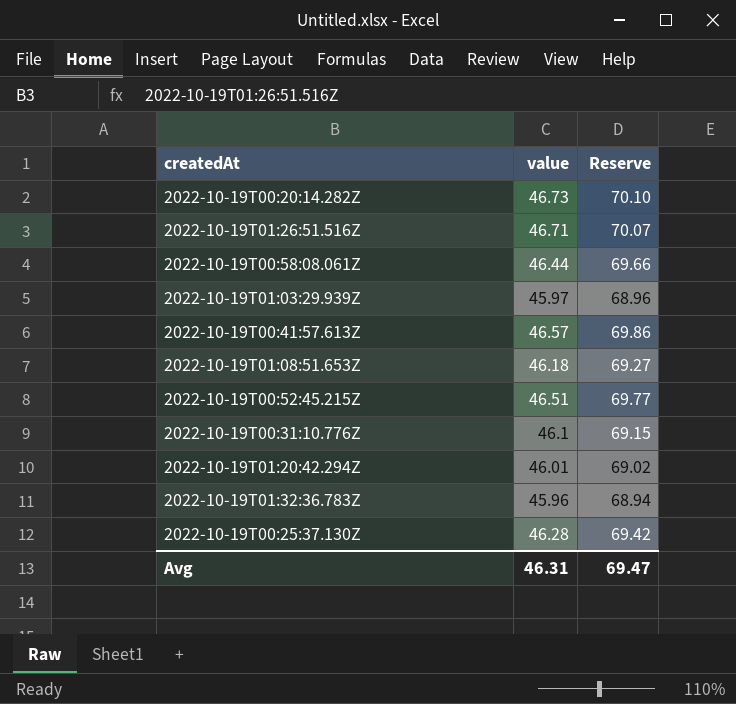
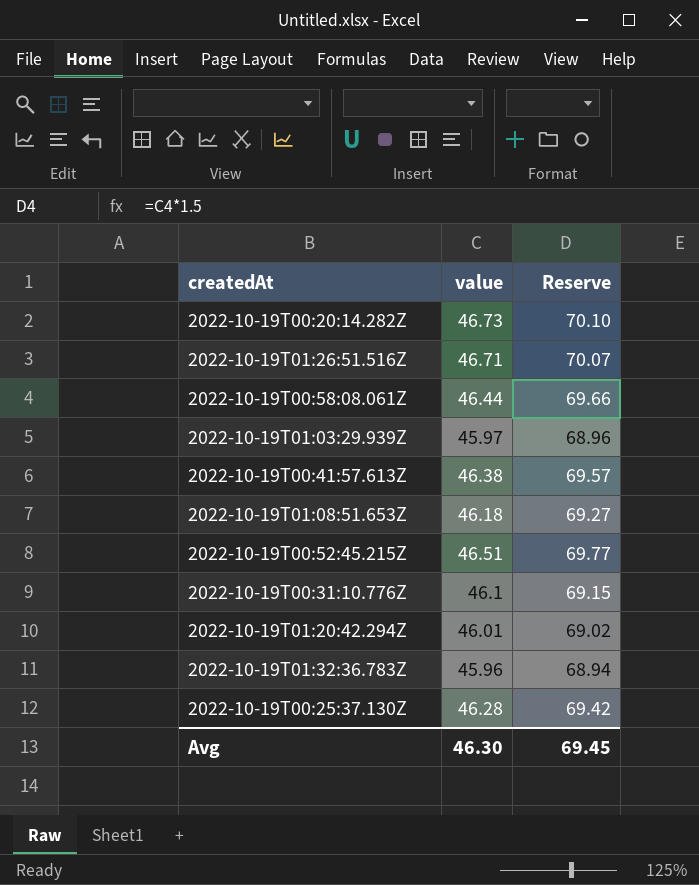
2022-10-19T00:41:57.613Z | value: 46.57 -> 46.38
2022-10-19T00:41:57.613Z | Reserve: 69.86 -> 69.57
Avg | value: 46.31 -> 46.30
Avg | Reserve: 69.47 -> 69.45

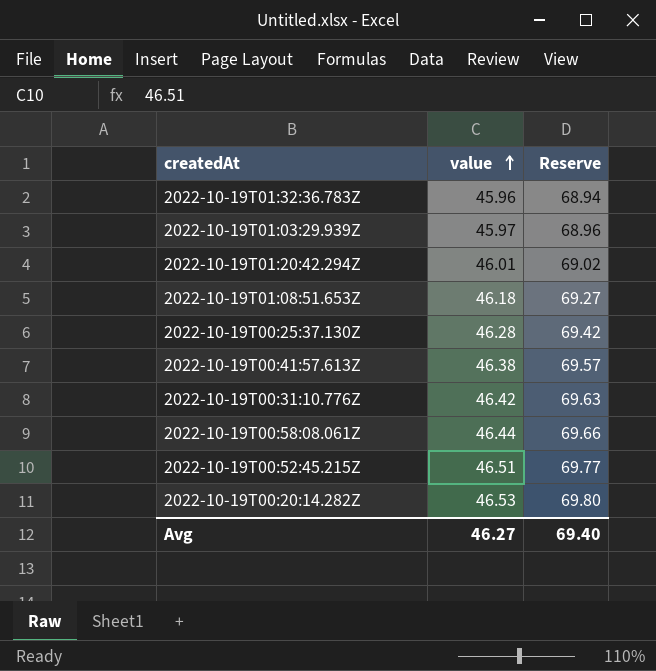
row order: none -> value ascending
row 2022-10-19T01:26:51.516Z: 46.71 | 70.07 -> none
2022-10-19T00:31:10.776Z | value: 46.1 -> 46.42
2022-10-19T00:31:10.776Z | Reserve: 69.15 -> 69.63
2022-10-19T00:20:14.282Z | value: 46.73 -> 46.53
2022-10-19T00:20:14.282Z | Reserve: 70.10 -> 69.80
Avg | value: 46.30 -> 46.27
Avg | Reserve: 69.45 -> 69.40

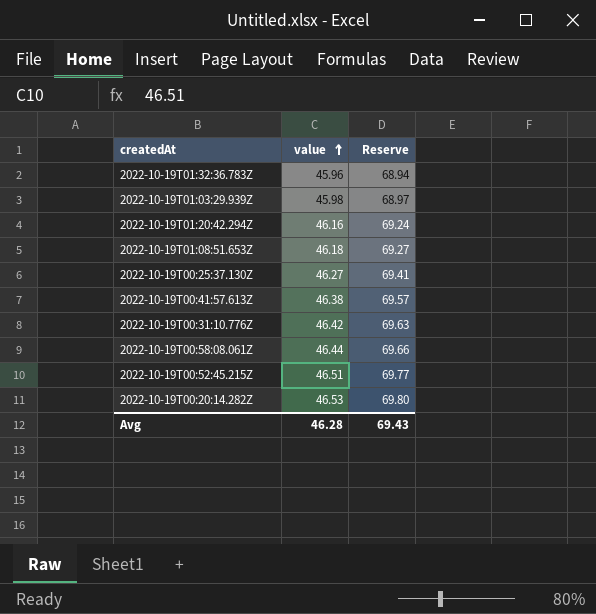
2022-10-19T01:03:29.939Z | value: 45.97 -> 45.98
2022-10-19T01:03:29.939Z | Reserve: 68.96 -> 68.97
2022-10-19T01:20:42.294Z | value: 46.01 -> 46.16
2022-10-19T01:20:42.294Z | Reserve: 69.02 -> 69.24
2022-10-19T00:25:37.130Z | value: 46.28 -> 46.27
2022-10-19T00:25:37.130Z | Reserve: 69.42 -> 69.41
Avg | value: 46.27 -> 46.28
Avg | Reserve: 69.40 -> 69.43

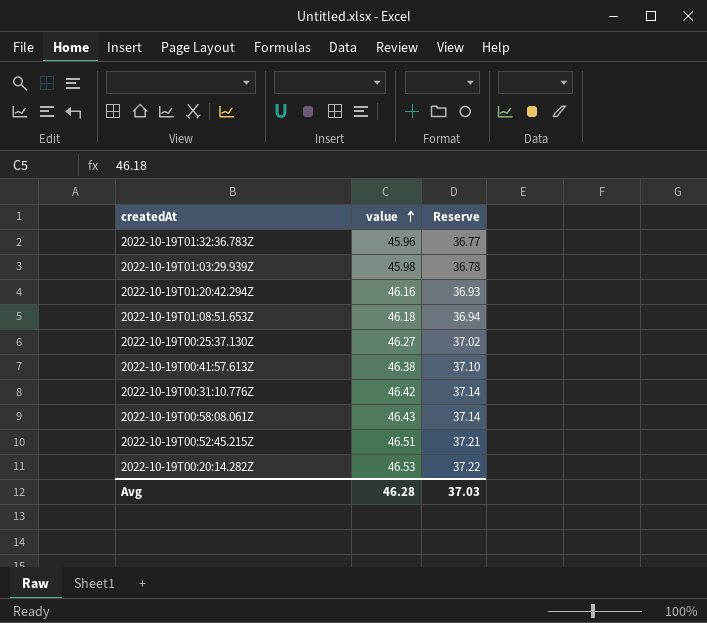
column Reserve | formula: [value] * 1.5 -> [value] * 0.8
2022-10-19T00:58:08.061Z | value: 46.44 -> 46.43
Avg | Reserve: 69.43 -> 37.03

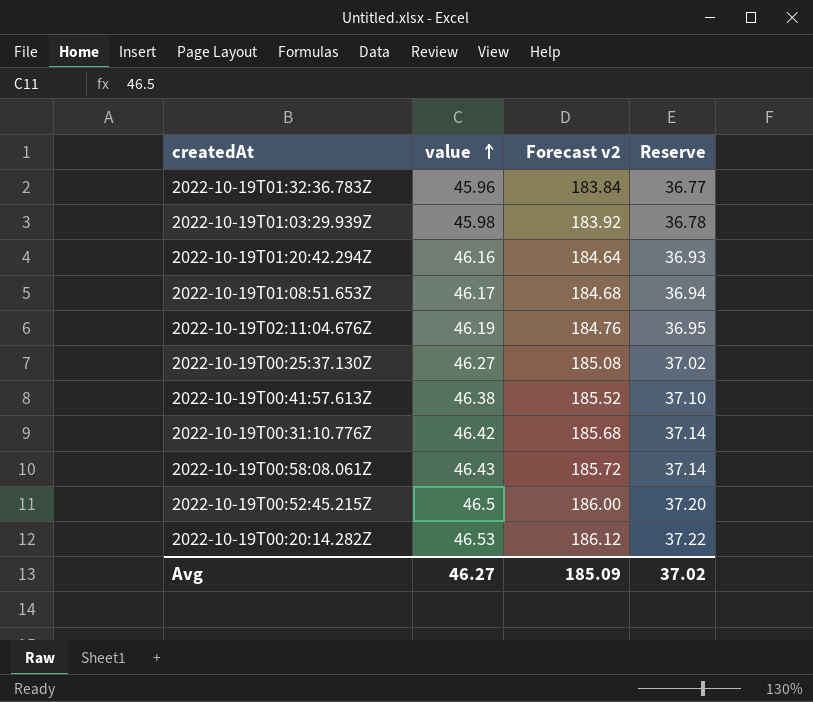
column Forecast v2 | formula: none -> [value] * 4
2022-10-19T01:08:51.653Z | value: 46.18 -> 46.17
row 2022-10-19T02:11:04.676Z: none -> 46.19 | 184.76 | 36.95
2022-10-19T00:52:45.215Z | value: 46.51 -> 46.5
2022-10-19T00:52:45.215Z | Reserve: 37.21 -> 37.20
Avg | value: 46.28 -> 46.27
Avg | Reserve: 37.03 -> 37.02

